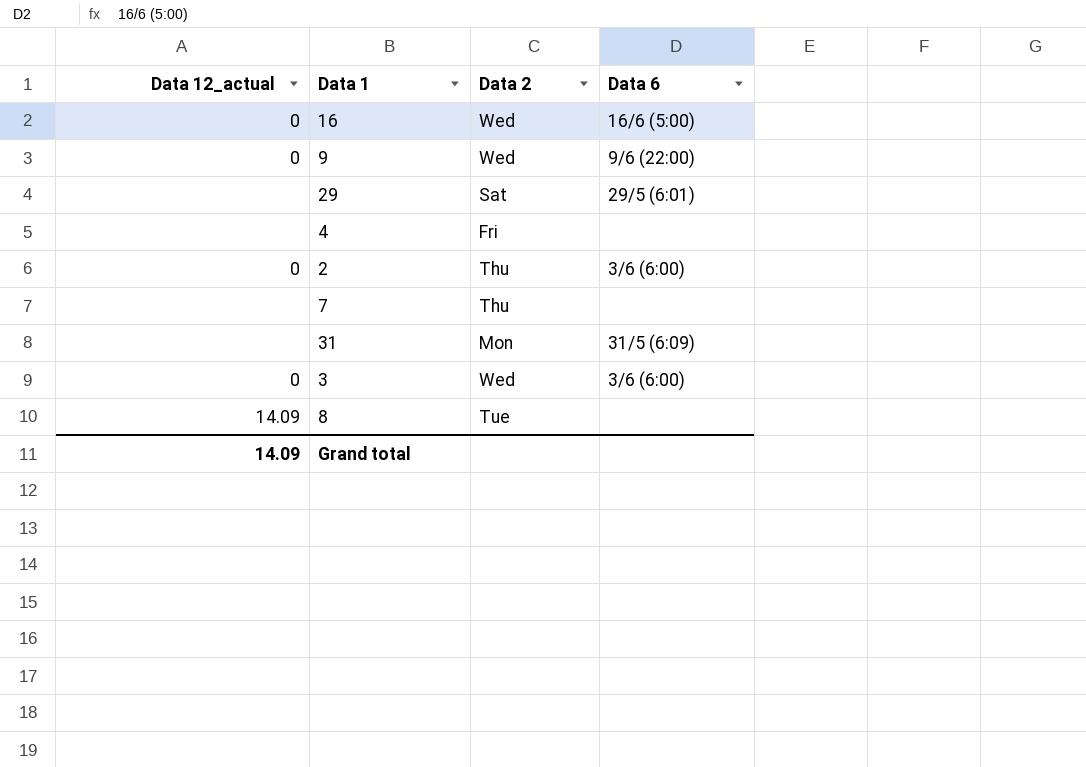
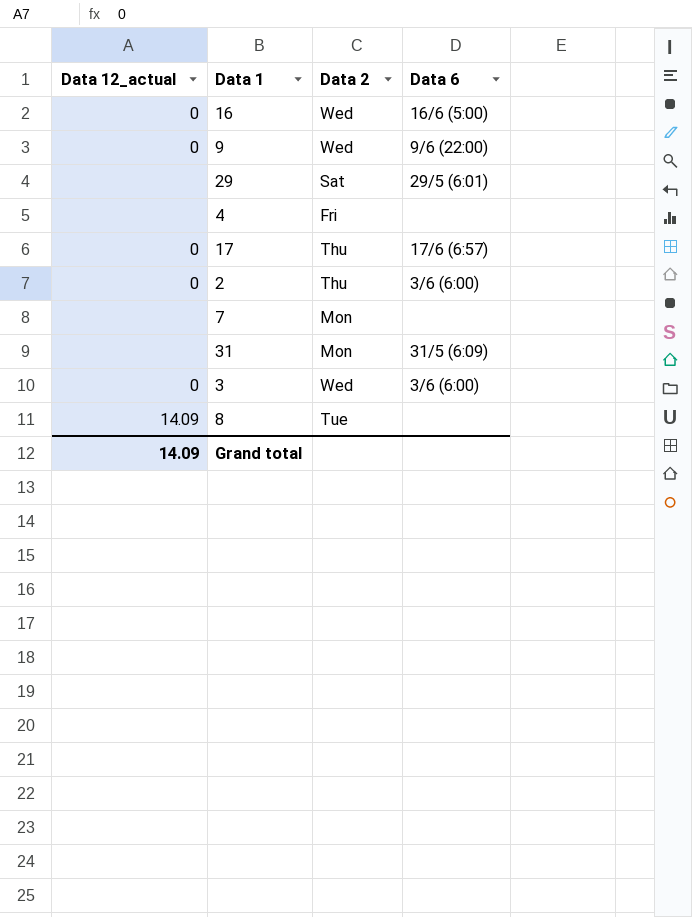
row 17: none -> 0 | Thu | 17/6 (6:57)
7 | Data 2: Thu -> Mon

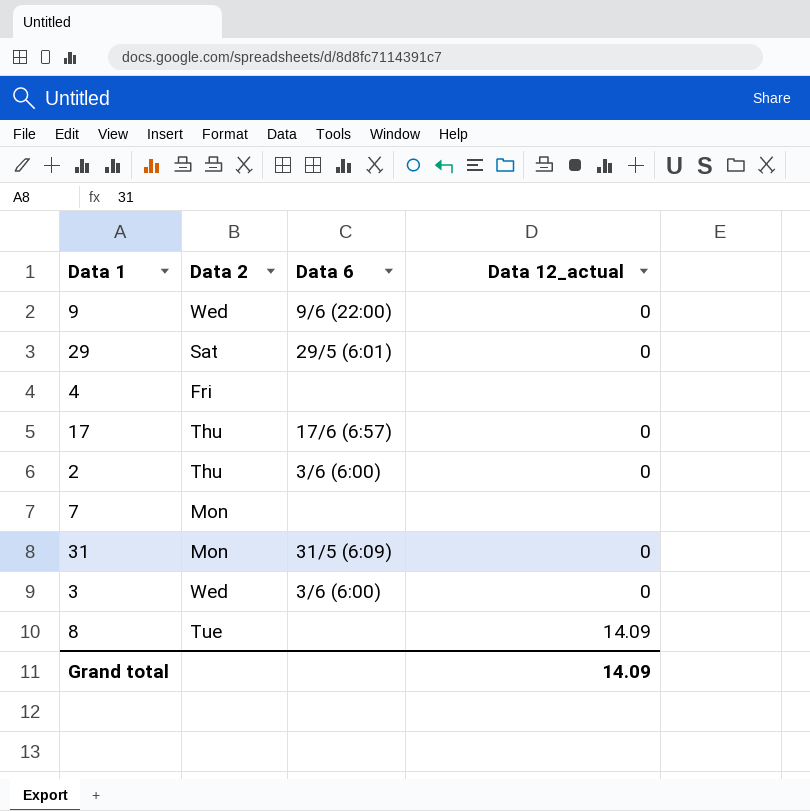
column Data 12_actual | position: 1 -> 4
row 16: 0 | Wed | 16/6 (5:00) -> none
29 | Data 12_actual: none -> 0
31 | Data 12_actual: none -> 0

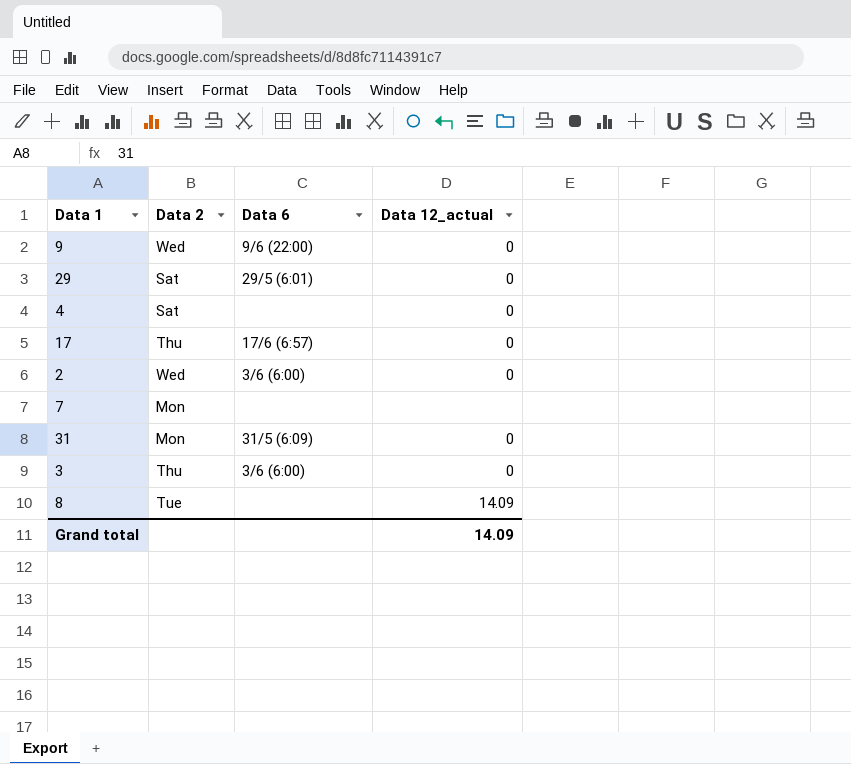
4 | Data 2: Fri -> Sat
4 | Data 12_actual: none -> 0
2 | Data 2: Thu -> Wed
3 | Data 2: Wed -> Thu

